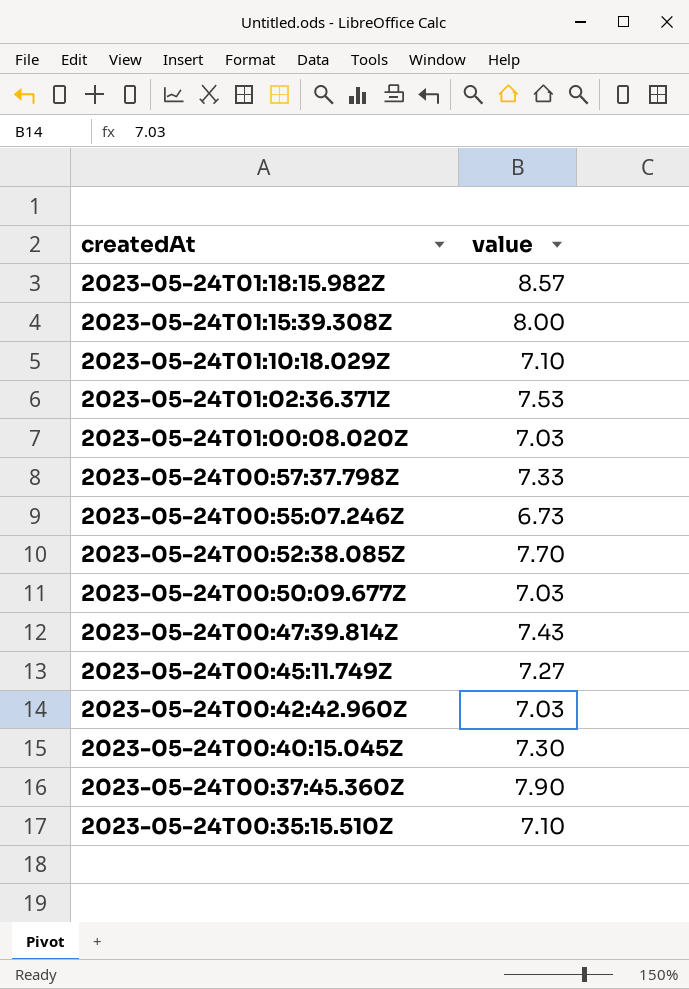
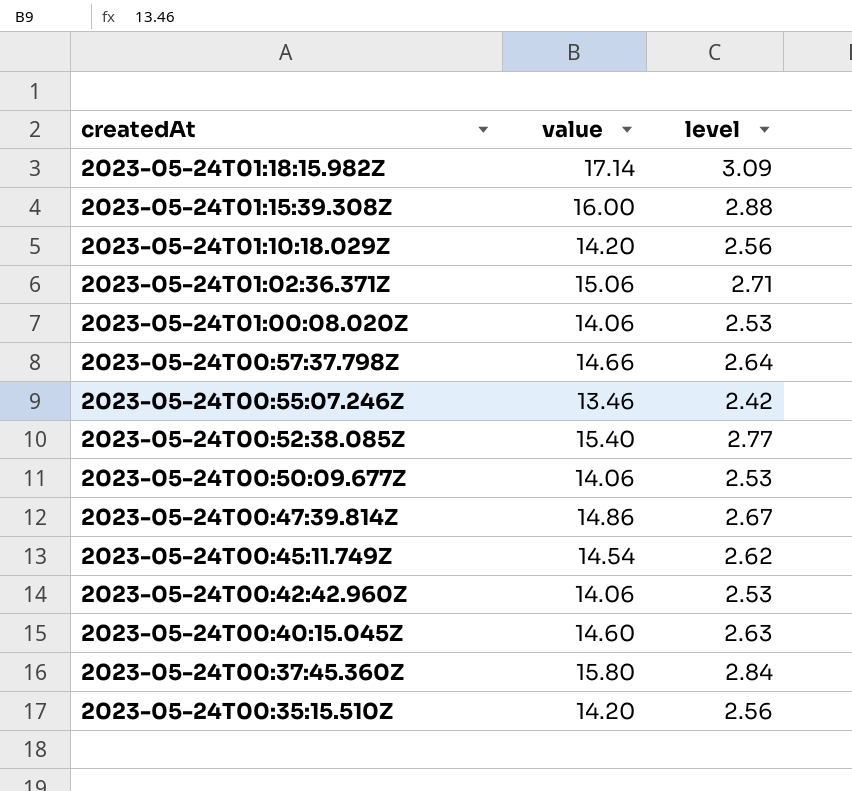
column level | formula: none -> [value] * 0.18
2023-05-24T01:18:15.982Z | value: 8.57 -> 17.14
2023-05-24T01:15:39.308Z | value: 8.00 -> 16.00
2023-05-24T01:10:18.029Z | value: 7.10 -> 14.20
2023-05-24T01:02:36.371Z | value: 7.53 -> 15.06
2023-05-24T01:00:08.020Z | value: 7.03 -> 14.06
2023-05-24T00:57:37.798Z | value: 7.33 -> 14.66
2023-05-24T00:55:07.246Z | value: 6.73 -> 13.46
2023-05-24T00:52:38.085Z | value: 7.70 -> 15.40
2023-05-24T00:50:09.677Z | value: 7.03 -> 14.06
2023-05-24T00:47:39.814Z | value: 7.43 -> 14.86
2023-05-24T00:45:11.749Z | value: 7.27 -> 14.54
2023-05-24T00:42:42.960Z | value: 7.03 -> 14.06
2023-05-24T00:40:15.045Z | value: 7.30 -> 14.60
2023-05-24T00:37:45.360Z | value: 7.90 -> 15.80
2023-05-24T00:35:15.510Z | value: 7.10 -> 14.20

